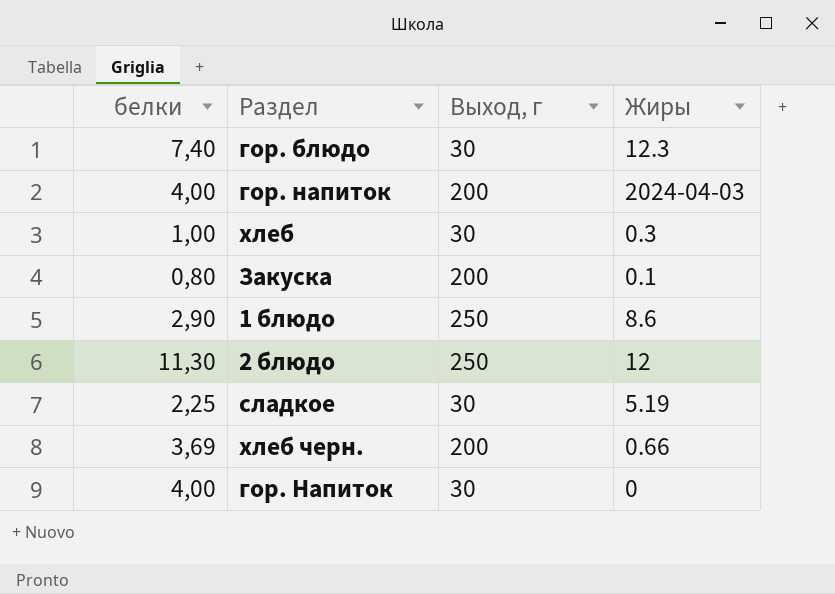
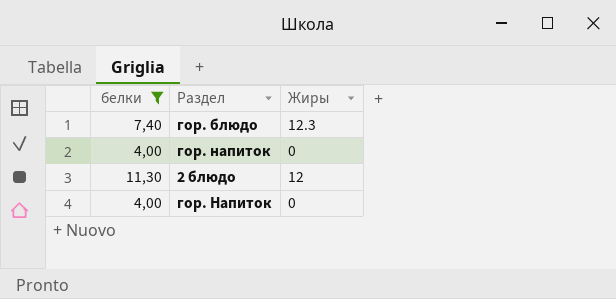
filter: none -> белки >= 4,00
column Выход, г | position: 3 -> none
гор. напиток | Жиры: 2024-04-03 -> 0

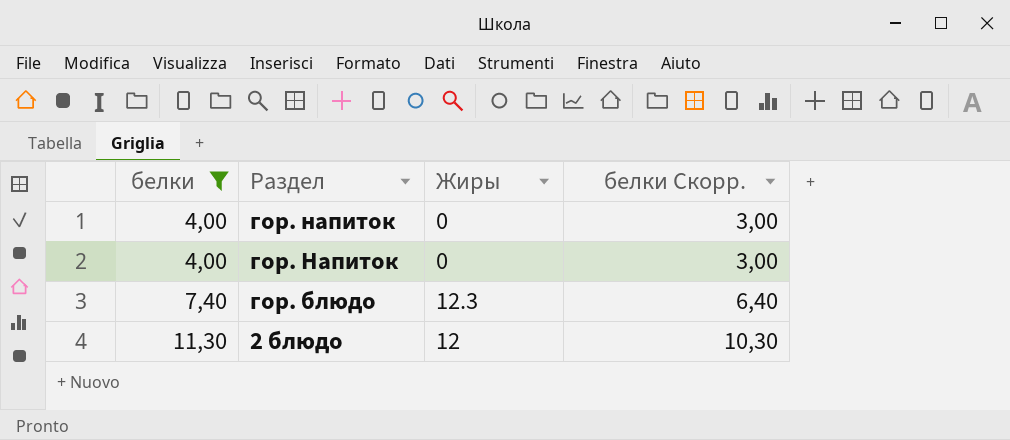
row order: none -> белки ascending
column белки Скорр. | formula: none -> [белки] - 1

